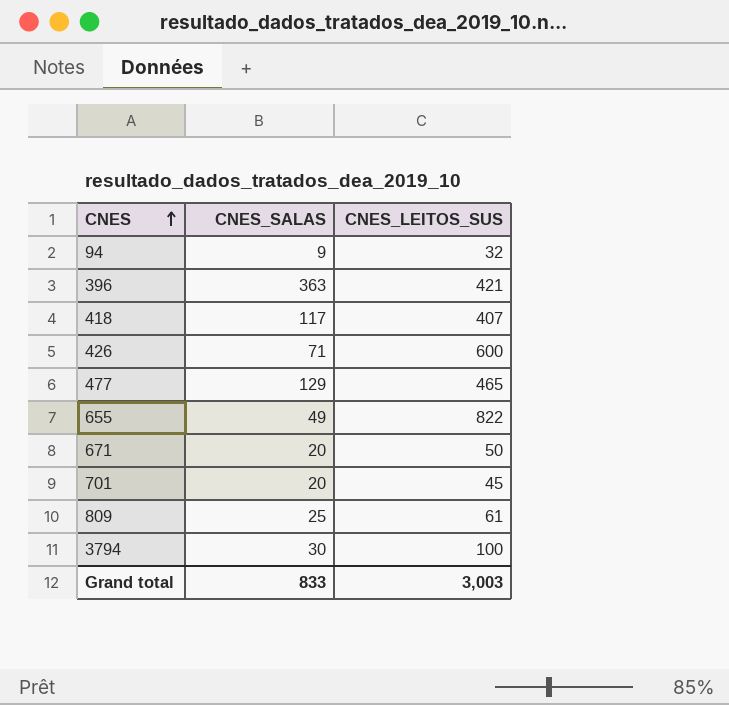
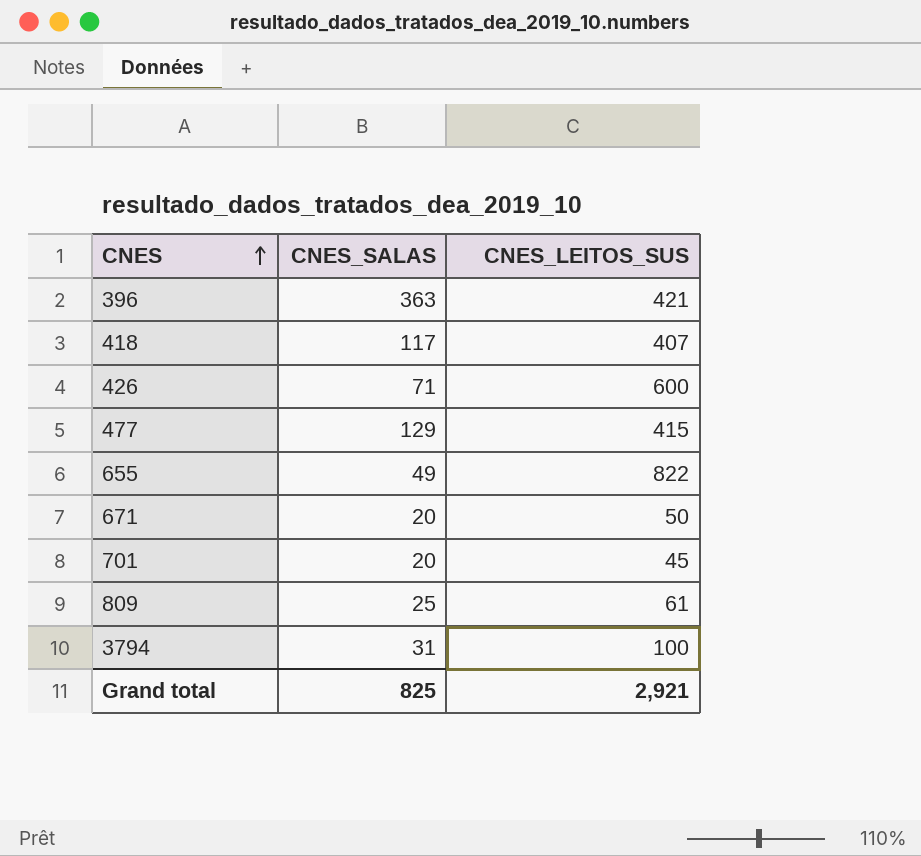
row 94: 9 | 32 -> none
477 | CNES_LEITOS_SUS: 465 -> 415
3794 | CNES_SALAS: 30 -> 31
Grand total | CNES_SALAS: 833 -> 825
Grand total | CNES_LEITOS_SUS: 3,003 -> 2,921

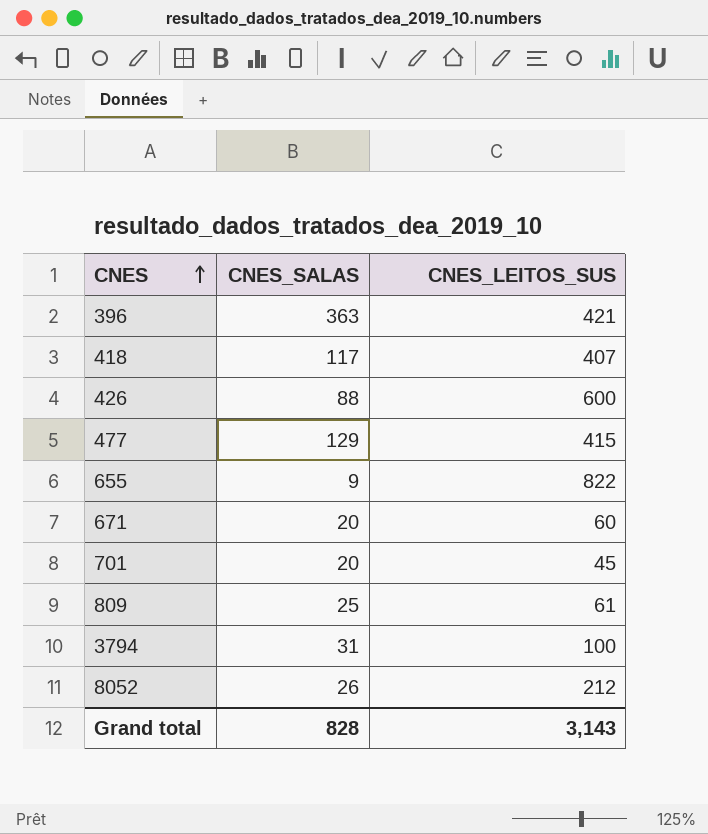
426 | CNES_SALAS: 71 -> 88
655 | CNES_SALAS: 49 -> 9
671 | CNES_LEITOS_SUS: 50 -> 60
row 8052: none -> 26 | 212
Grand total | CNES_SALAS: 825 -> 828
Grand total | CNES_LEITOS_SUS: 2,921 -> 3,143

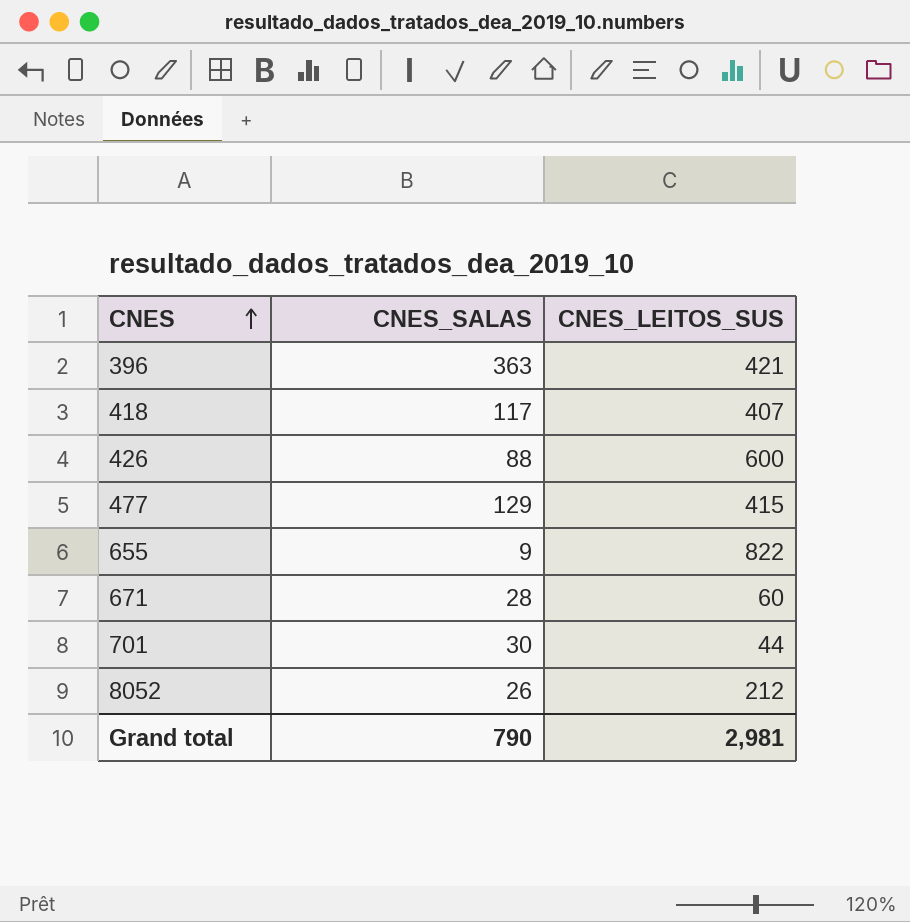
row 809: 25 | 61 -> none
row 3794: 31 | 100 -> none
671 | CNES_SALAS: 20 -> 28
701 | CNES_SALAS: 20 -> 30
701 | CNES_LEITOS_SUS: 45 -> 44
Grand total | CNES_SALAS: 828 -> 790
Grand total | CNES_LEITOS_SUS: 3,143 -> 2,981

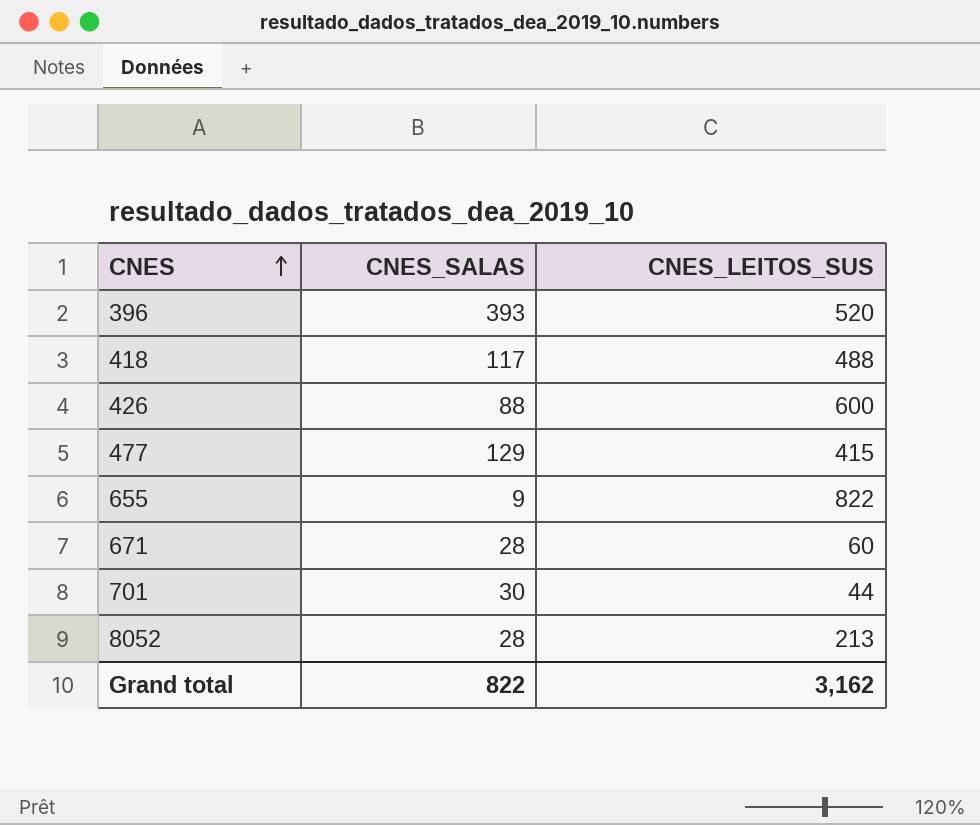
396 | CNES_SALAS: 363 -> 393
396 | CNES_LEITOS_SUS: 421 -> 520
418 | CNES_LEITOS_SUS: 407 -> 488
8052 | CNES_SALAS: 26 -> 28
8052 | CNES_LEITOS_SUS: 212 -> 213
Grand total | CNES_SALAS: 790 -> 822
Grand total | CNES_LEITOS_SUS: 2,981 -> 3,162

